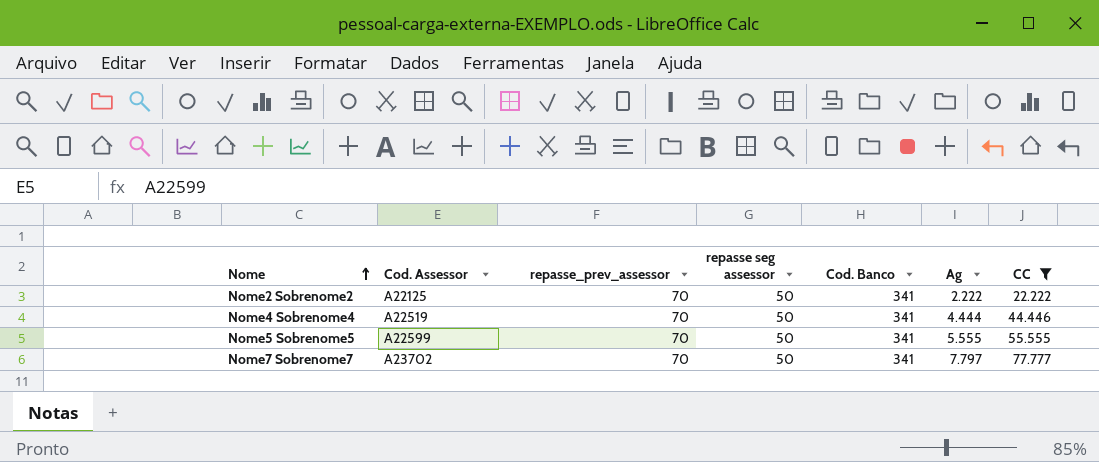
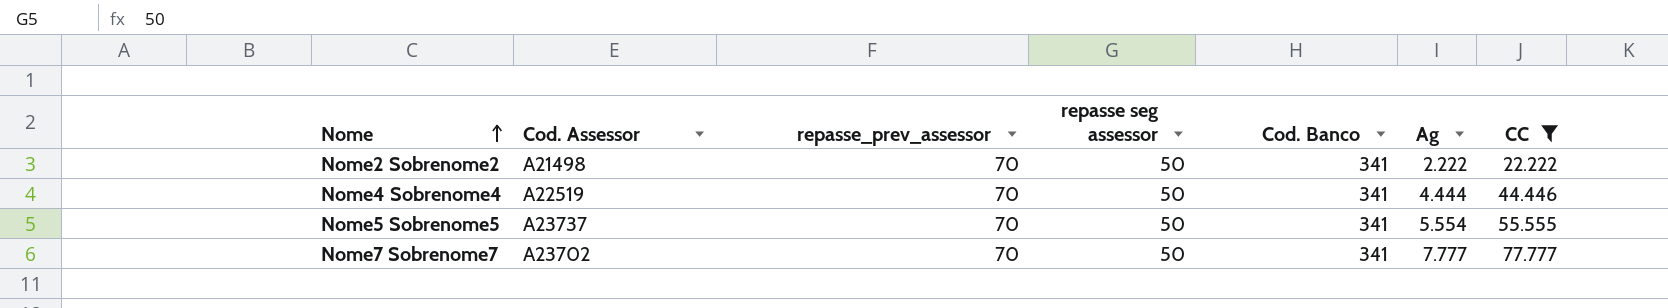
Nome2 Sobrenome2 | Cod. Assessor: A22125 -> A21498
Nome5 Sobrenome5 | Cod. Assessor: A22599 -> A23737
Nome5 Sobrenome5 | Ag: 5.555 -> 5.554
Nome7 Sobrenome7 | Ag: 7.797 -> 7.777

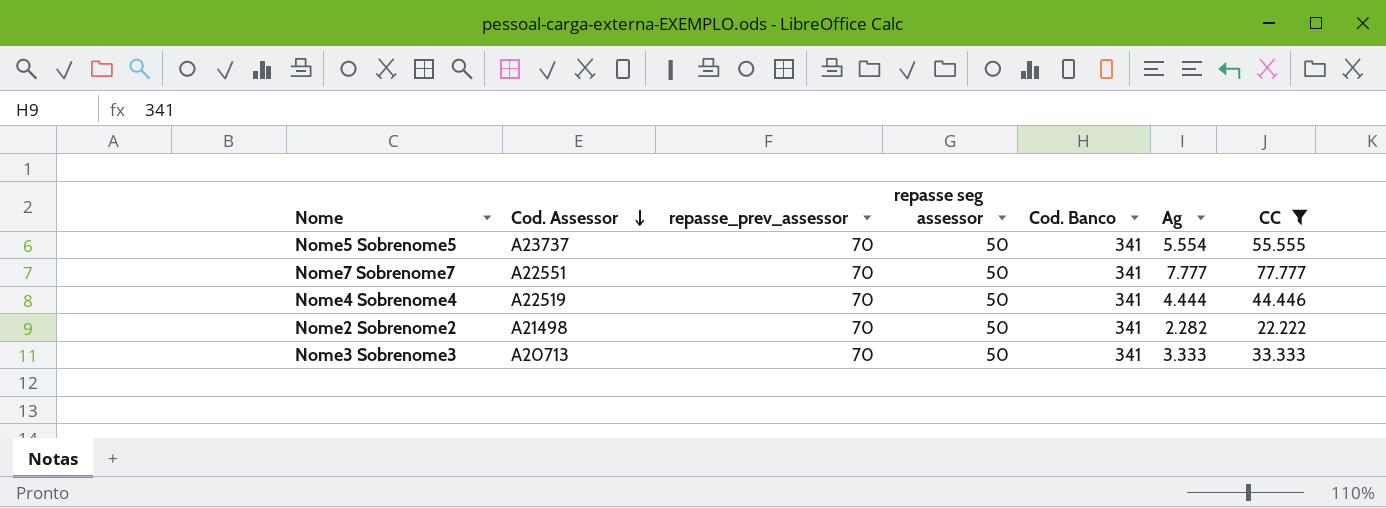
row order: Nome ascending -> Cod. Assessor descending
Nome7 Sobrenome7 | Cod. Assessor: A23702 -> A22551
Nome2 Sobrenome2 | Ag: 2.222 -> 2.282
row Nome3 Sobrenome3: none -> A20713 | 70 | 50 | 341 | 3.333 | 33.333

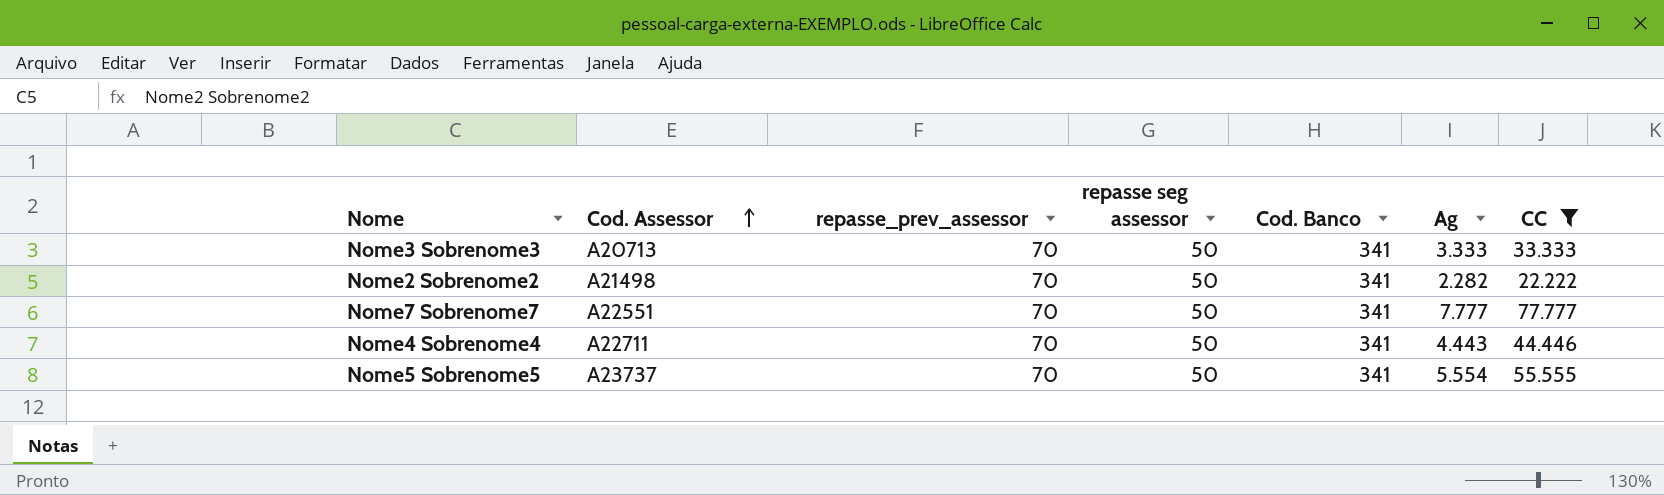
row order: Cod. Assessor descending -> Cod. Assessor ascending
Nome4 Sobrenome4 | Cod. Assessor: A22519 -> A22711
Nome4 Sobrenome4 | Ag: 4.444 -> 4.443

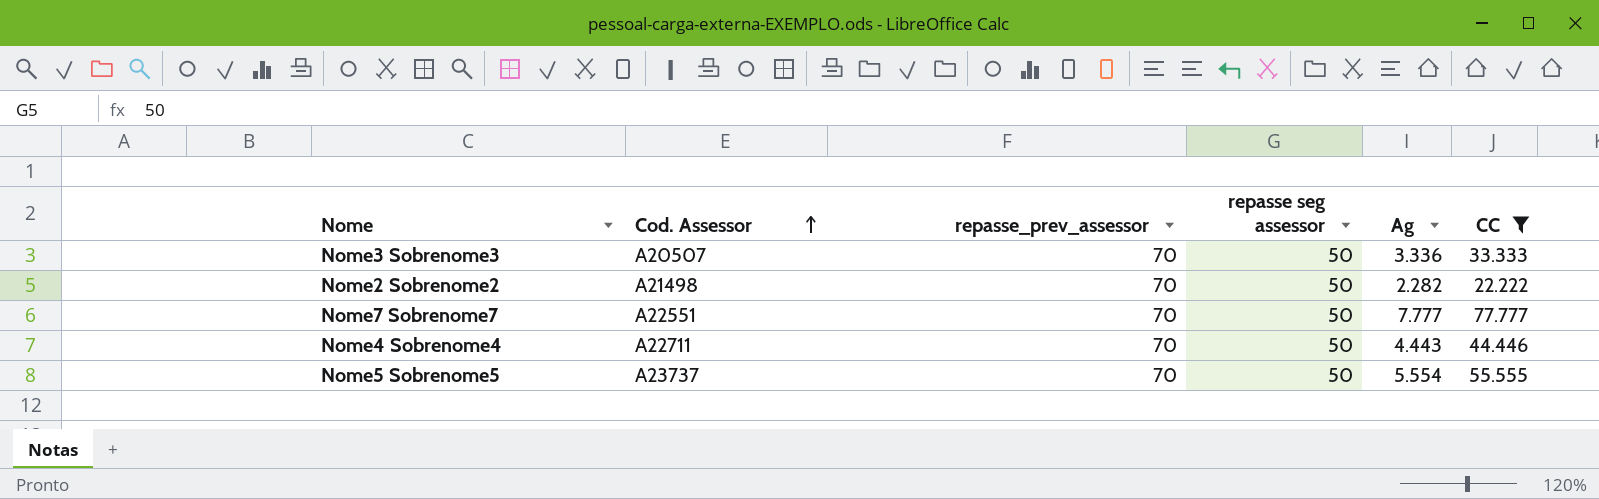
column Cod. Banco | position: 5 -> none
Nome3 Sobrenome3 | Cod. Assessor: A20713 -> A20507
Nome3 Sobrenome3 | Ag: 3.333 -> 3.336

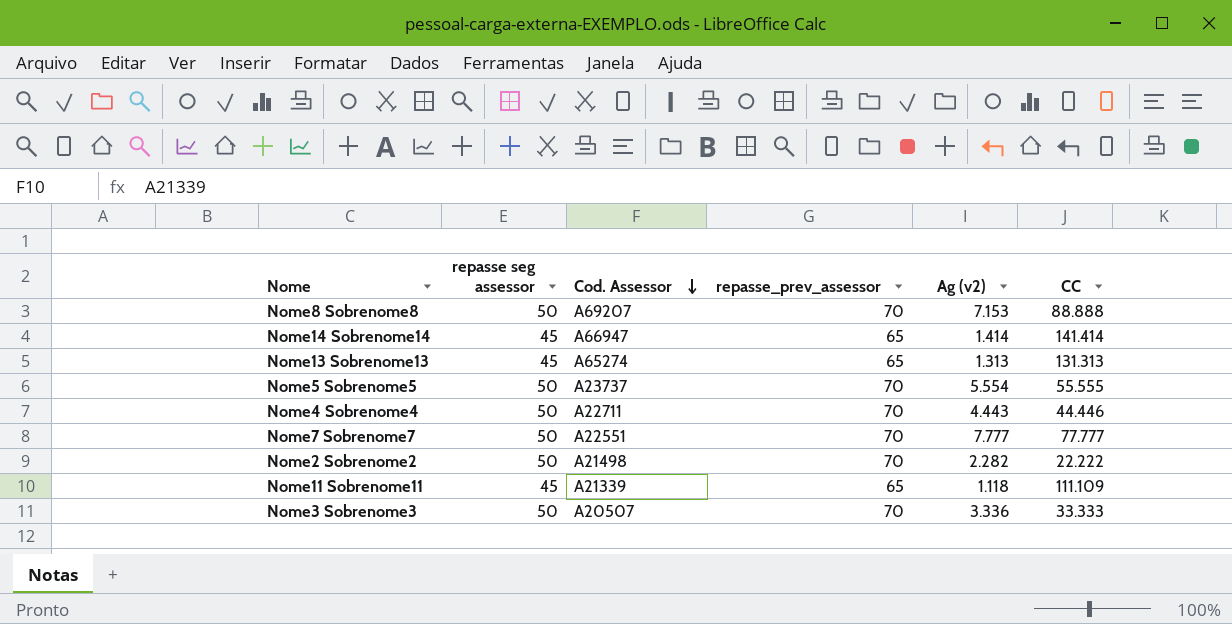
filter: CC <= 77.777 -> none
row order: Cod. Assessor ascending -> Cod. Assessor descending
column repasse seg assessor | position: 4 -> 2
column name: Ag -> Ag (v2)

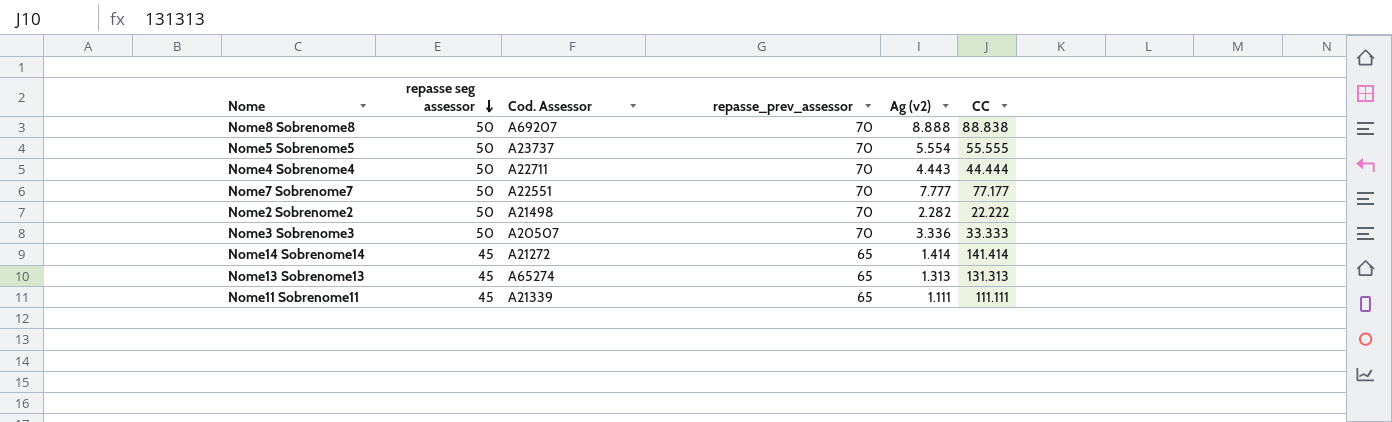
row order: Cod. Assessor descending -> repasse seg assessor descending
Nome8 Sobrenome8 | Ag (v2): 7.153 -> 8.888
Nome8 Sobrenome8 | CC: 88.888 -> 88.838
Nome4 Sobrenome4 | CC: 44.446 -> 44.444
Nome7 Sobrenome7 | CC: 77.777 -> 77.177
Nome14 Sobrenome14 | Cod. Assessor: A66947 -> A21272
Nome11 Sobrenome11 | Ag (v2): 1.118 -> 1.111
Nome11 Sobrenome11 | CC: 111.109 -> 111.111

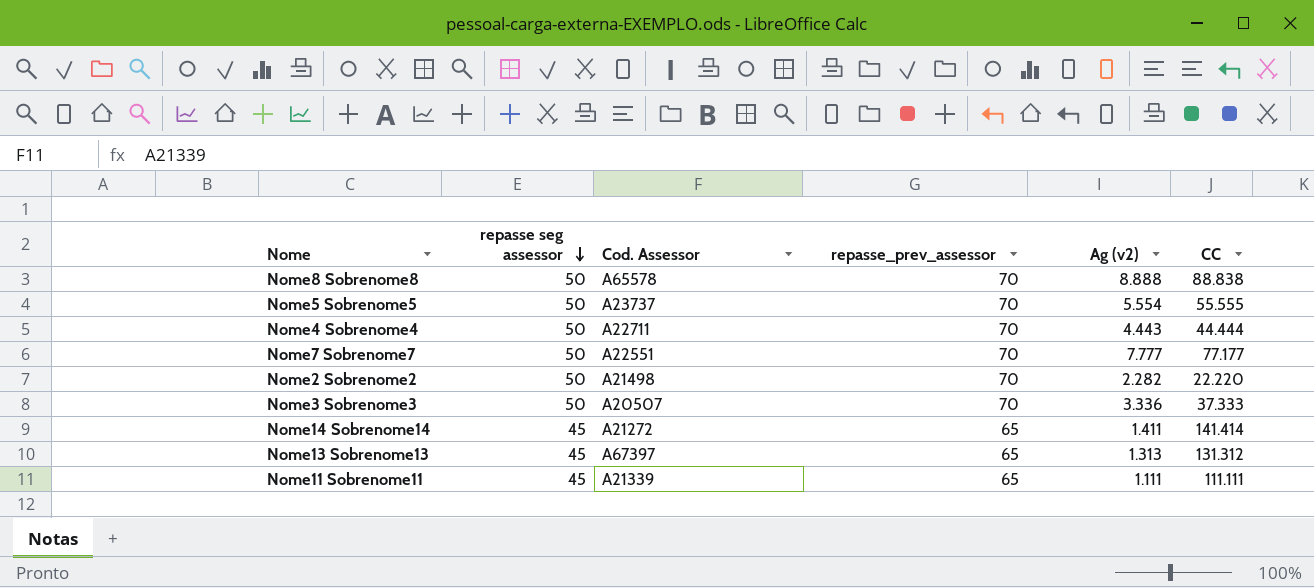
Nome8 Sobrenome8 | Cod. Assessor: A69207 -> A65578
Nome2 Sobrenome2 | CC: 22.222 -> 22.220
Nome3 Sobrenome3 | CC: 33.333 -> 37.333
Nome14 Sobrenome14 | Ag (v2): 1.414 -> 1.411
Nome13 Sobrenome13 | Cod. Assessor: A65274 -> A67397
Nome13 Sobrenome13 | CC: 131.313 -> 131.312

